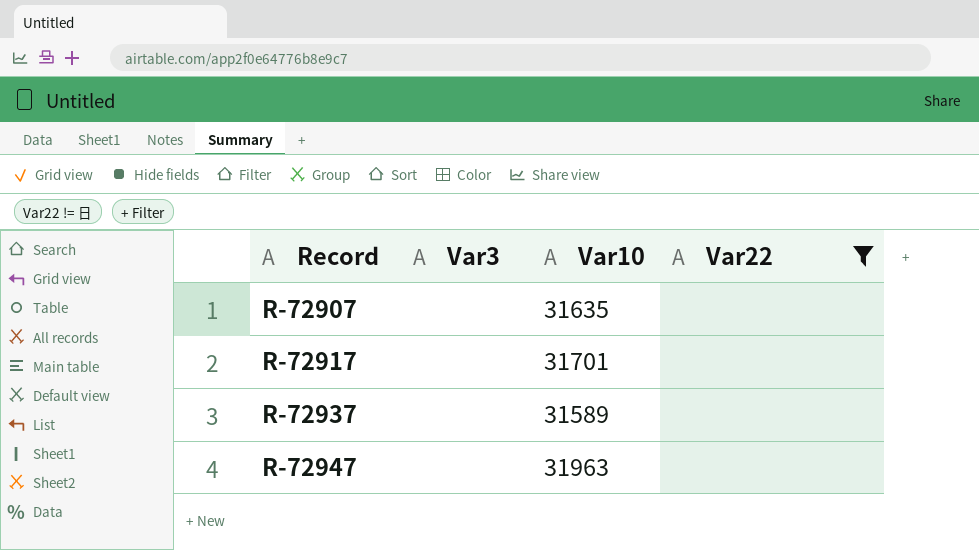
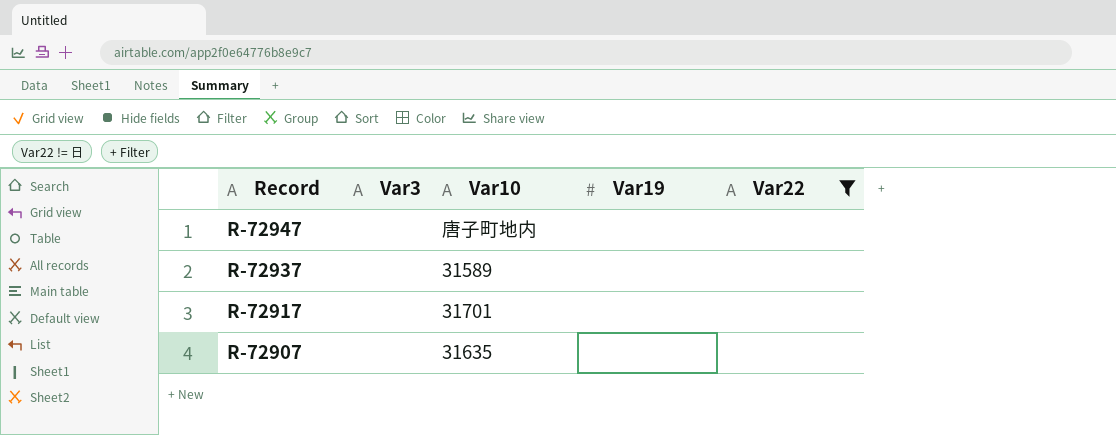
row order: Record ascending -> Record descending
column Var19 | position: none -> 4
R-72947 | Var10: 31963 -> 唐子町地内

